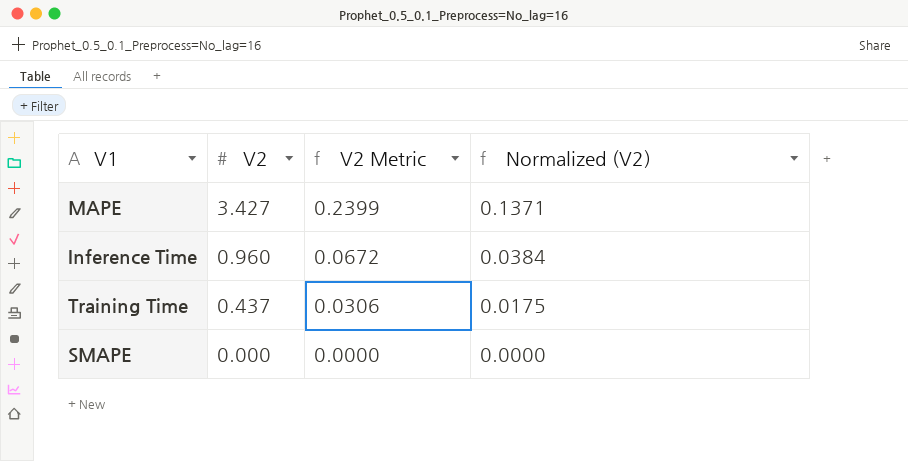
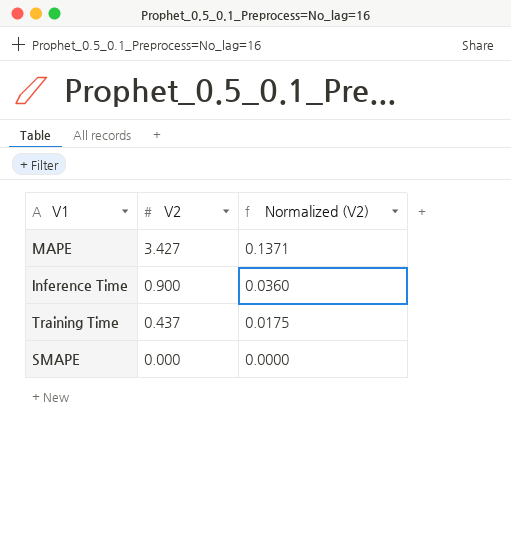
column V2 Metric | formula: [V2] * 0.07 -> none
Inference Time | V2: 0.960 -> 0.900
Inference Time | Normalized (V2): 0.0384 -> 0.0360

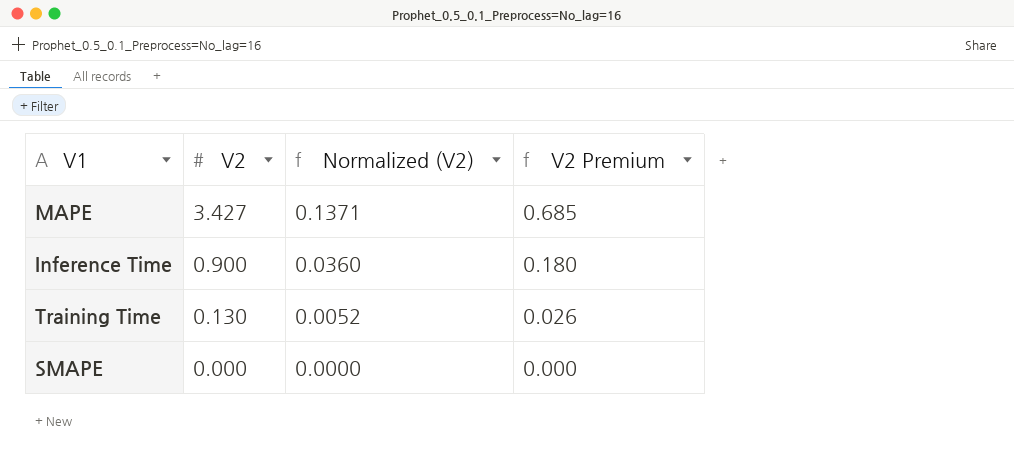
column V2 Premium | formula: none -> [V2] * 0.2
Training Time | V2: 0.437 -> 0.130
Training Time | Normalized (V2): 0.0175 -> 0.0052

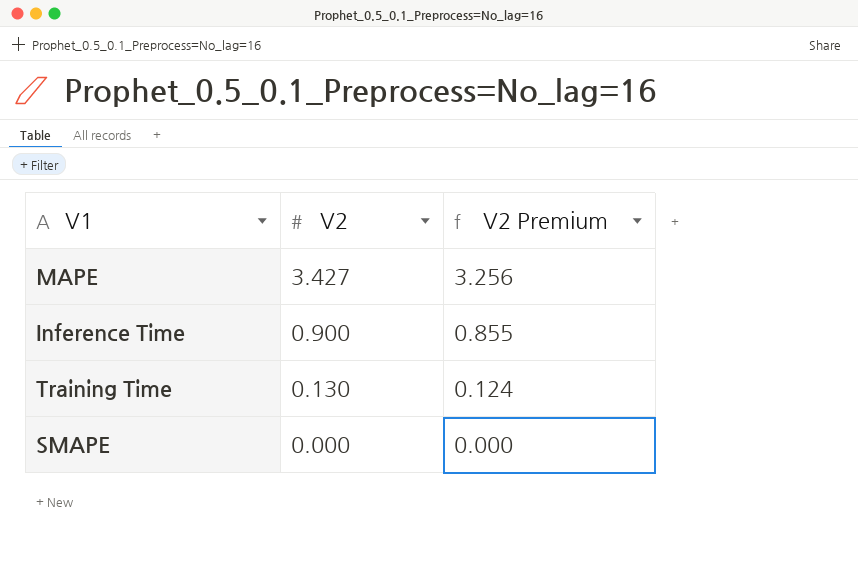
column Normalized (V2) | formula: [V2] * 0.04 -> none
column V2 Premium | formula: [V2] * 0.2 -> [V2] * 0.95

